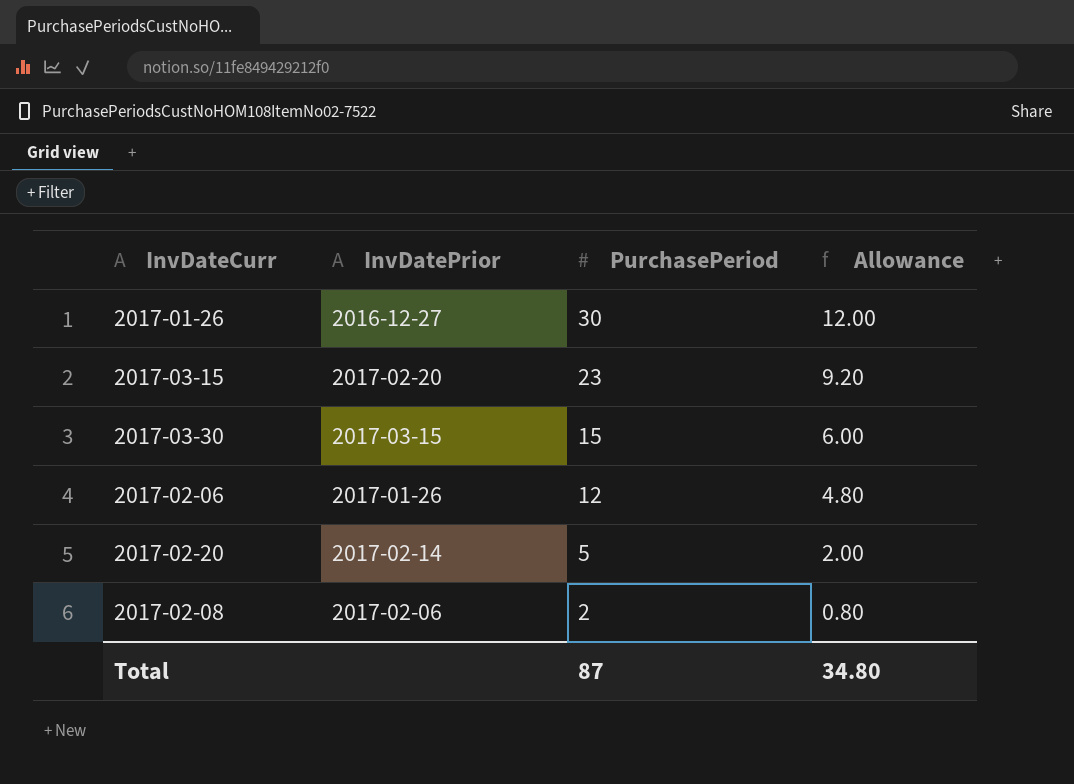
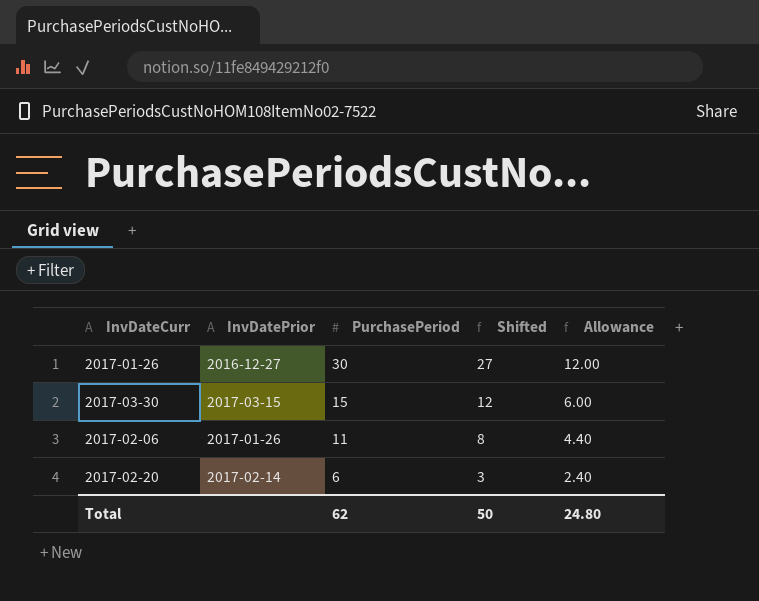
column Shifted | formula: none -> [PurchasePeriod] - 3
row 2017-03-15: 2017-02-20 | 23 | 9.20 -> none
row 2017-02-08: 2017-02-06 | 2 | 0.80 -> none
2017-02-06 | PurchasePeriod: 12 -> 11
2017-02-06 | Allowance: 4.80 -> 4.40
2017-02-20 | PurchasePeriod: 5 -> 6
2017-02-20 | Allowance: 2.00 -> 2.40
Total | PurchasePeriod: 87 -> 62
Total | Allowance: 34.80 -> 24.80

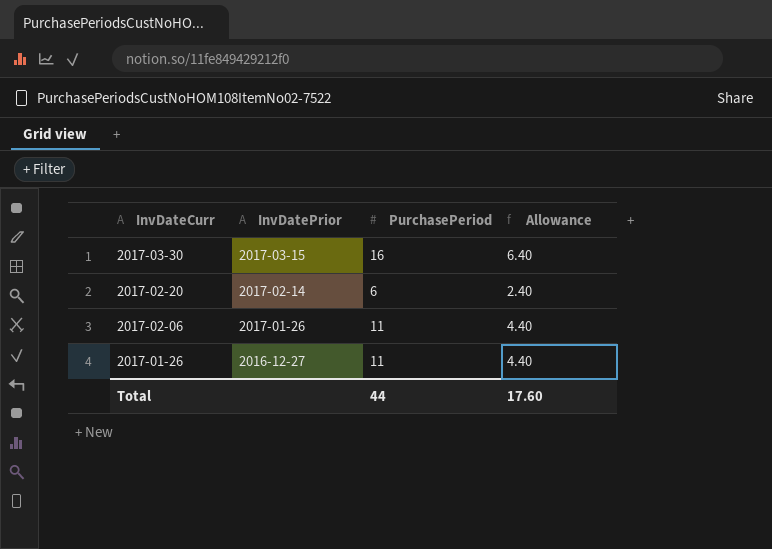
row order: PurchasePeriod descending -> InvDateCurr descending
column Shifted | formula: [PurchasePeriod] - 3 -> none
2017-03-30 | PurchasePeriod: 15 -> 16
2017-03-30 | Allowance: 6.00 -> 6.40
2017-01-26 | PurchasePeriod: 30 -> 11
2017-01-26 | Allowance: 12.00 -> 4.40
Total | PurchasePeriod: 62 -> 44
Total | Allowance: 24.80 -> 17.60

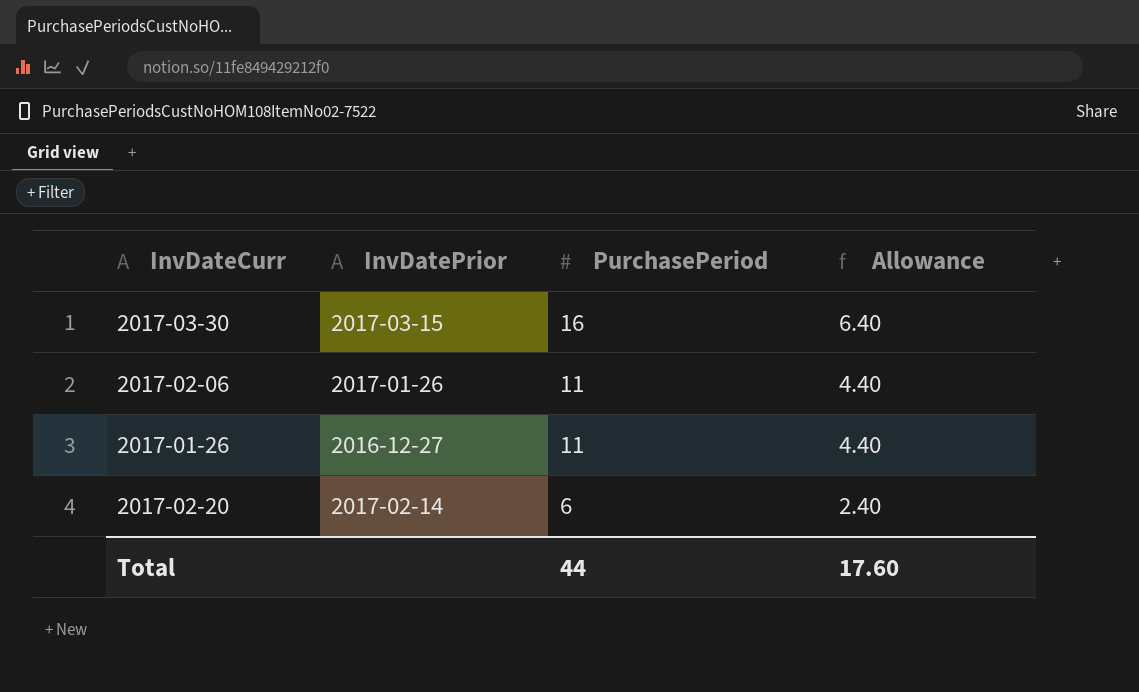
row order: InvDateCurr descending -> PurchasePeriod descending

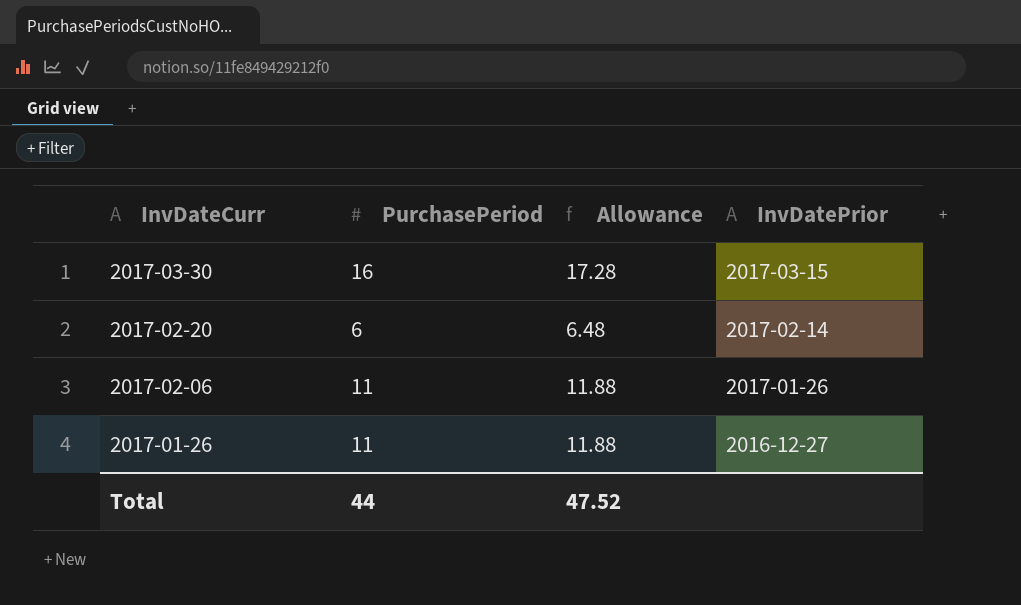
row order: PurchasePeriod descending -> InvDateCurr descending
column Allowance | formula: [PurchasePeriod] * 0.4 -> [PurchasePeriod] * 1.08
column InvDatePrior | position: 2 -> 4
Total | Allowance: 17.60 -> 47.52

